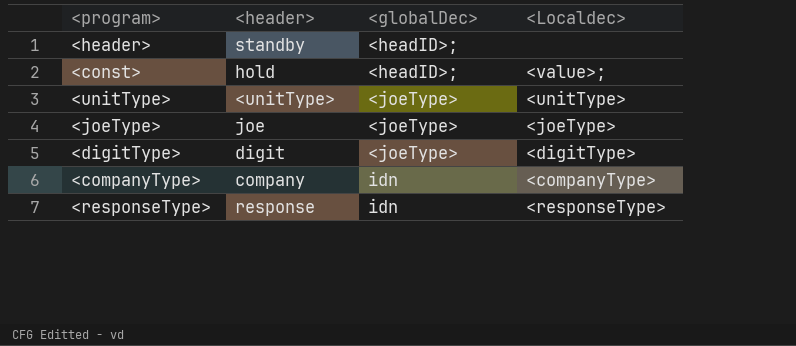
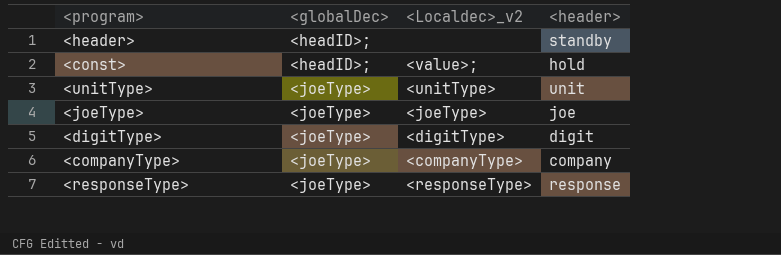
column name: <Localdec> -> <Localdec>_v2
column <header> | position: 2 -> 4
<unitType> | <header>: <unitType> -> unit
<companyType> | <globalDec>: idn -> <joeType>
<responseType> | <globalDec>: idn -> <joeType>

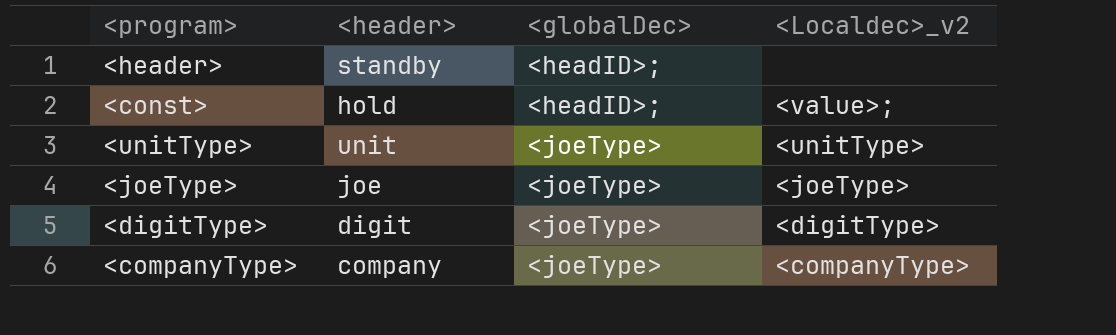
column <header> | position: 4 -> 2
row <responseType>: <joeType> | <responseType> | response -> none

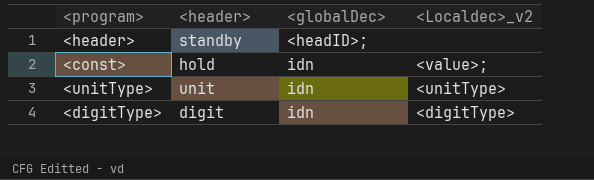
row <joeType>: joe | <joeType> | <joeType> -> none
row <companyType>: company | <joeType> | <companyType> -> none
<const> | <globalDec>: <headID>; -> idn
<unitType> | <globalDec>: <joeType> -> idn
<digitType> | <globalDec>: <joeType> -> idn

